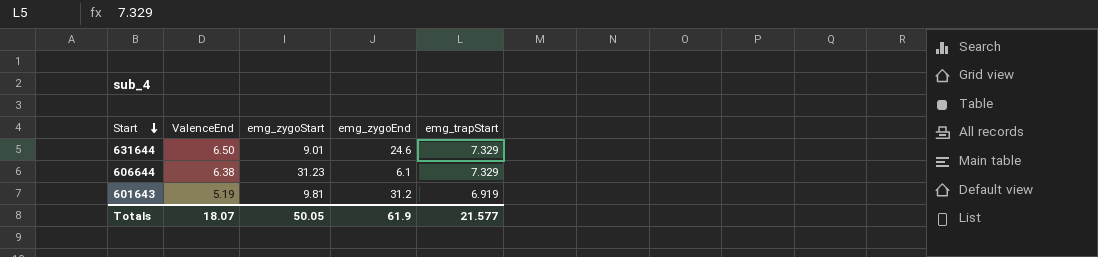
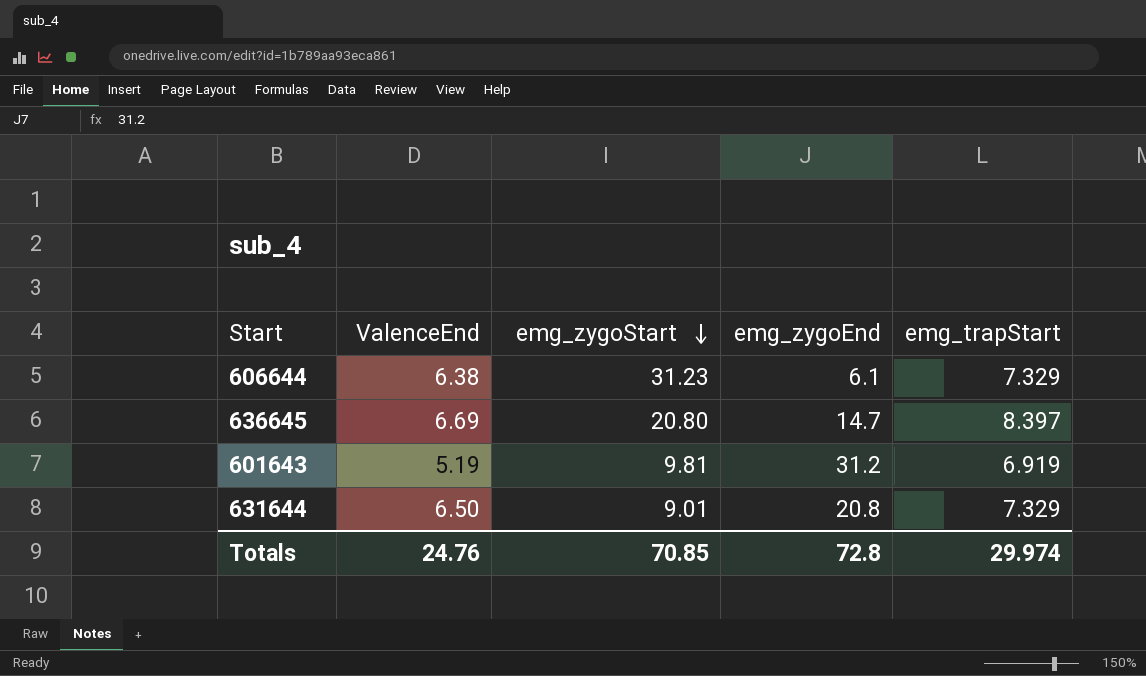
row order: Start descending -> emg_zygoStart descending
row 636645: none -> 6.69 | 20.80 | 14.7 | 8.397
631644 | emg_zygoEnd: 24.6 -> 20.8
Totals | ValenceEnd: 18.07 -> 24.76
Totals | emg_zygoStart: 50.05 -> 70.85
Totals | emg_zygoEnd: 61.9 -> 72.8
Totals | emg_trapStart: 21.577 -> 29.974

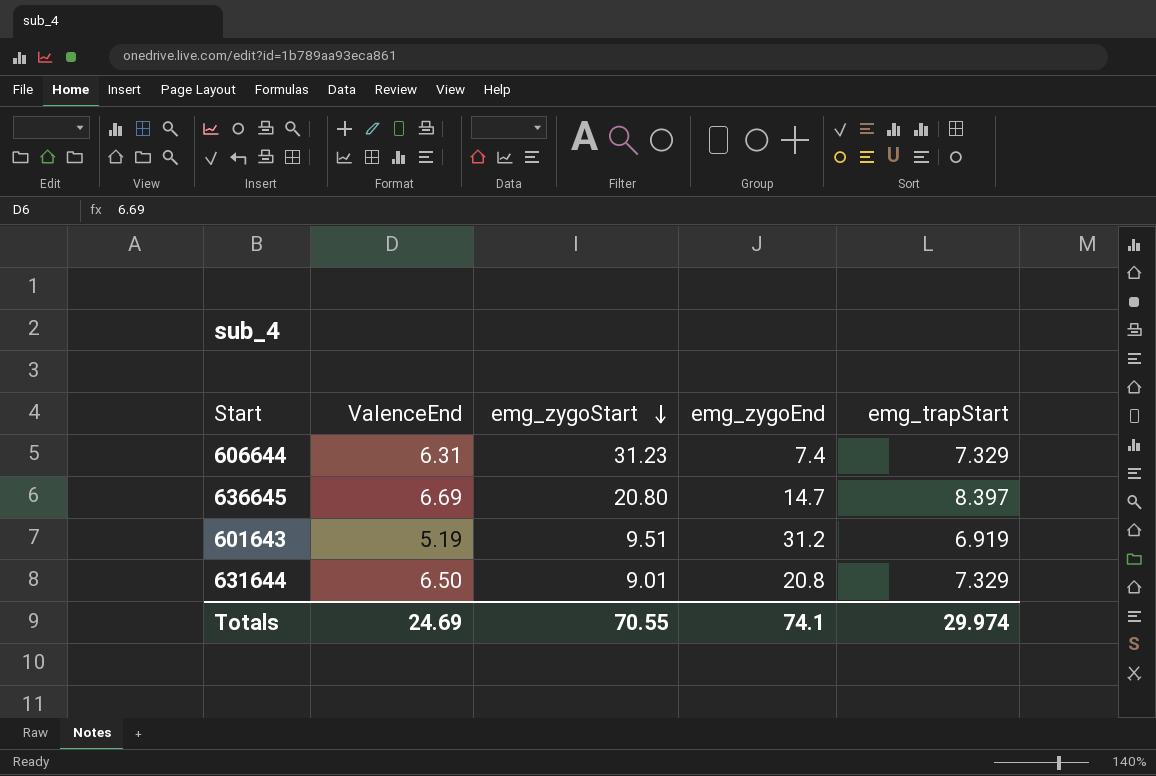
606644 | ValenceEnd: 6.38 -> 6.31
606644 | emg_zygoEnd: 6.1 -> 7.4
601643 | emg_zygoStart: 9.81 -> 9.51
Totals | ValenceEnd: 24.76 -> 24.69
Totals | emg_zygoStart: 70.85 -> 70.55
Totals | emg_zygoEnd: 72.8 -> 74.1

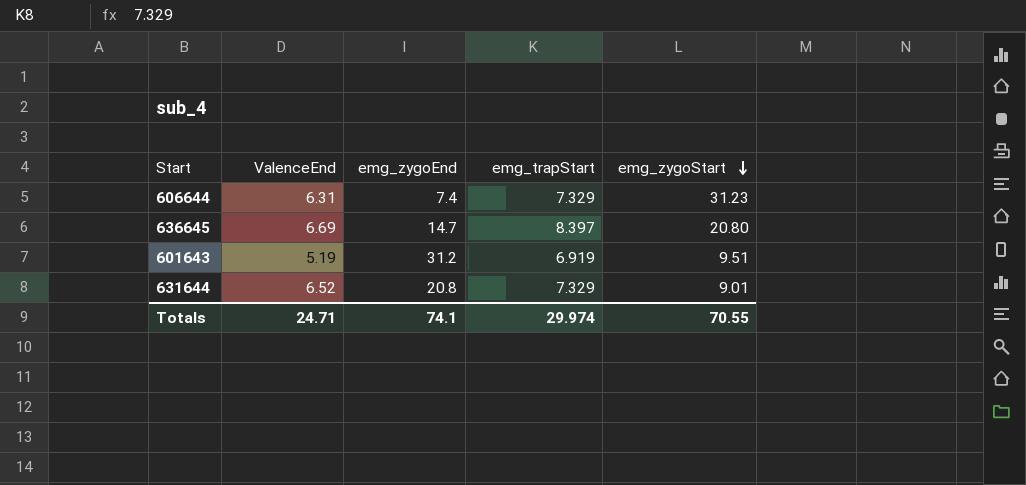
column emg_zygoStart | position: 3 -> 5
631644 | ValenceEnd: 6.50 -> 6.52
Totals | ValenceEnd: 24.69 -> 24.71

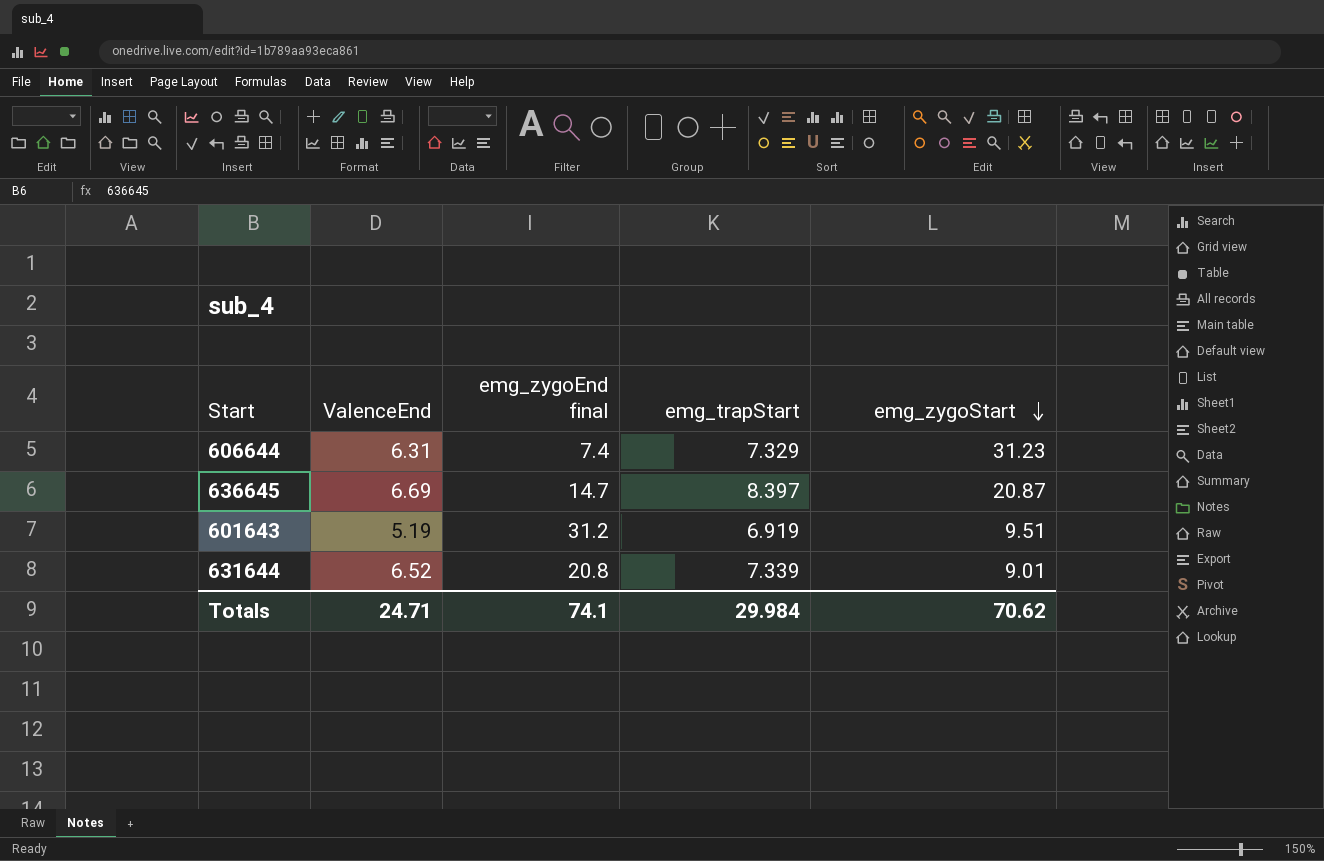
column name: emg_zygoEnd -> emg_zygoEnd final
636645 | emg_zygoStart: 20.80 -> 20.87
631644 | emg_trapStart: 7.329 -> 7.339
Totals | emg_trapStart: 29.974 -> 29.984
Totals | emg_zygoStart: 70.55 -> 70.62

